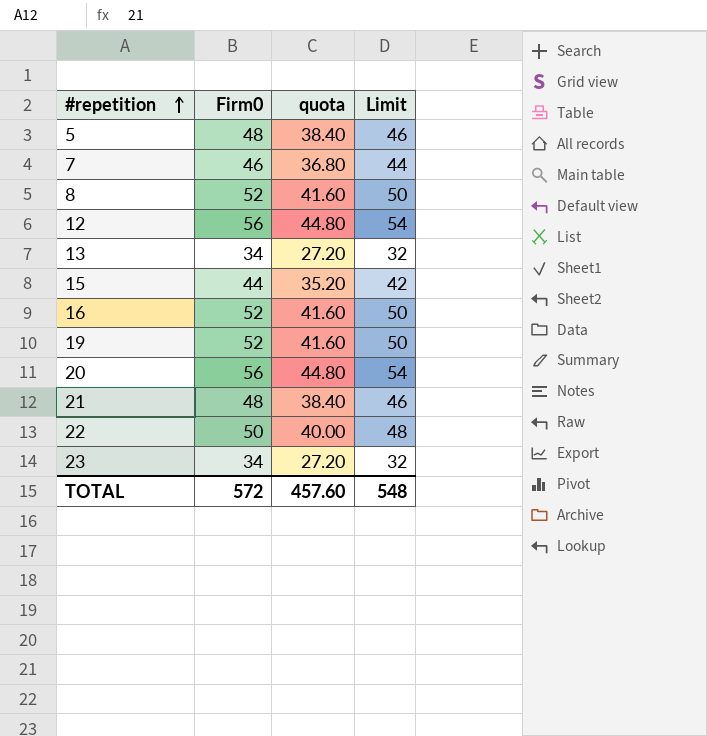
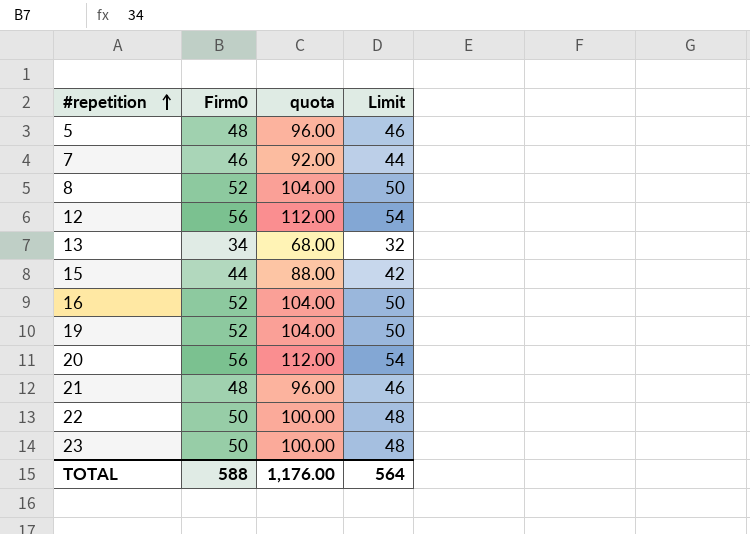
column quota | formula: [Firm0] * 0.8 -> [Firm0] * 2
23 | Firm0: 34 -> 50
23 | Limit: 32 -> 48
TOTAL | Firm0: 572 -> 588
TOTAL | quota: 457.60 -> 1,176.00
TOTAL | Limit: 548 -> 564

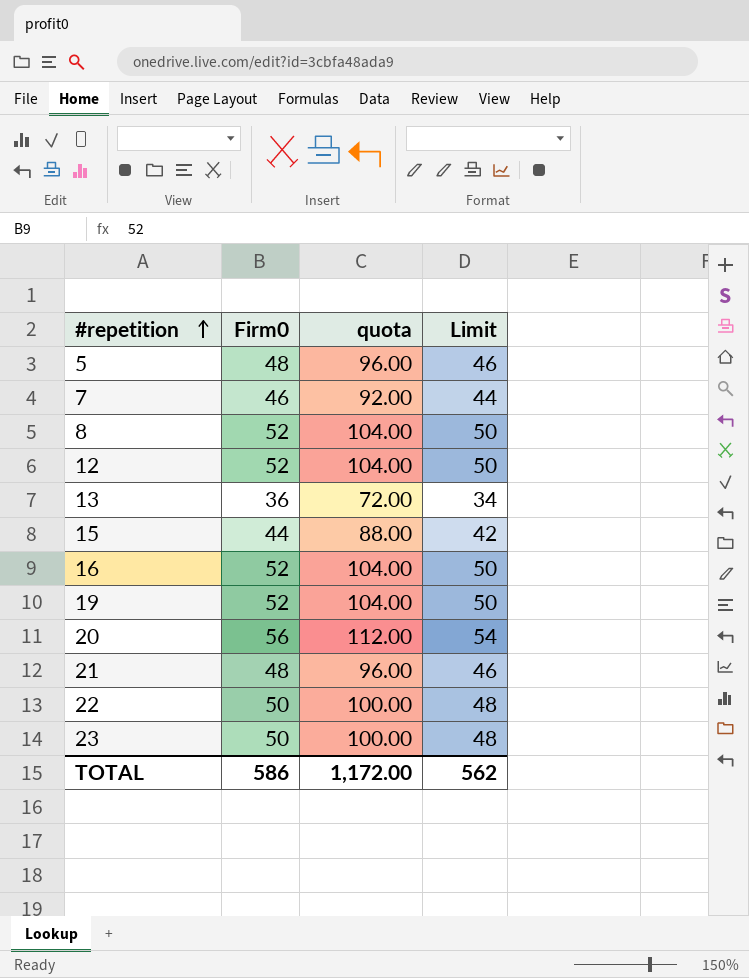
12 | Firm0: 56 -> 52
12 | quota: 112.00 -> 104.00
12 | Limit: 54 -> 50
13 | Firm0: 34 -> 36
13 | quota: 68.00 -> 72.00
13 | Limit: 32 -> 34
TOTAL | Firm0: 588 -> 586
TOTAL | quota: 1,176.00 -> 1,172.00
TOTAL | Limit: 564 -> 562

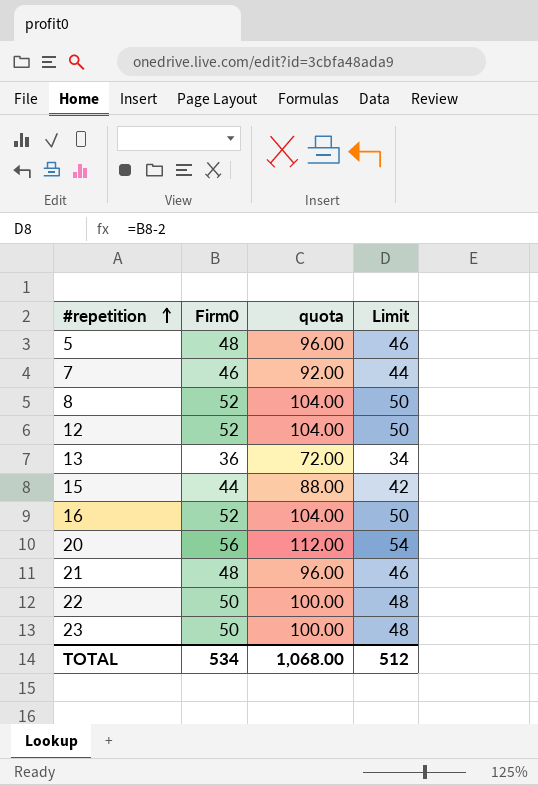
row 19: 52 | 104.00 | 50 -> none
TOTAL | Firm0: 586 -> 534
TOTAL | quota: 1,172.00 -> 1,068.00
TOTAL | Limit: 562 -> 512

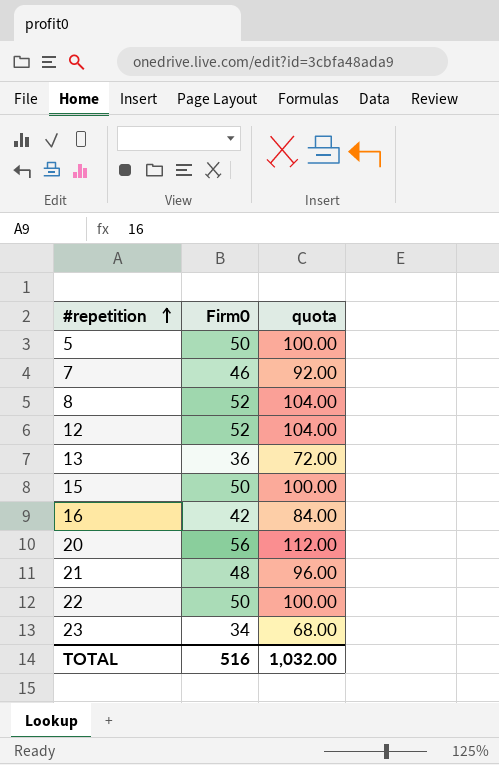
column Limit | formula: [Firm0] - 2 -> none
5 | Firm0: 48 -> 50
5 | quota: 96.00 -> 100.00
15 | Firm0: 44 -> 50
15 | quota: 88.00 -> 100.00
16 | Firm0: 52 -> 42
16 | quota: 104.00 -> 84.00
23 | Firm0: 50 -> 34
23 | quota: 100.00 -> 68.00
TOTAL | Firm0: 534 -> 516
TOTAL | quota: 1,068.00 -> 1,032.00

